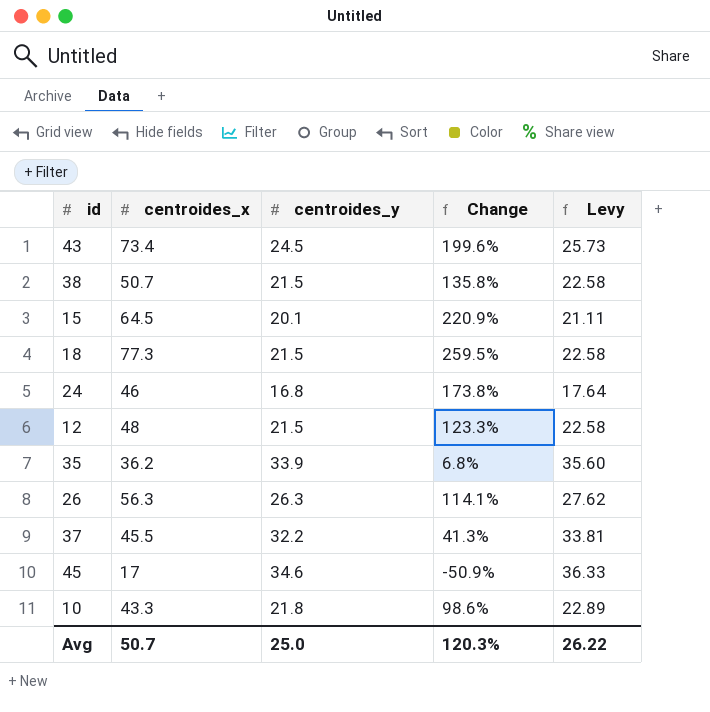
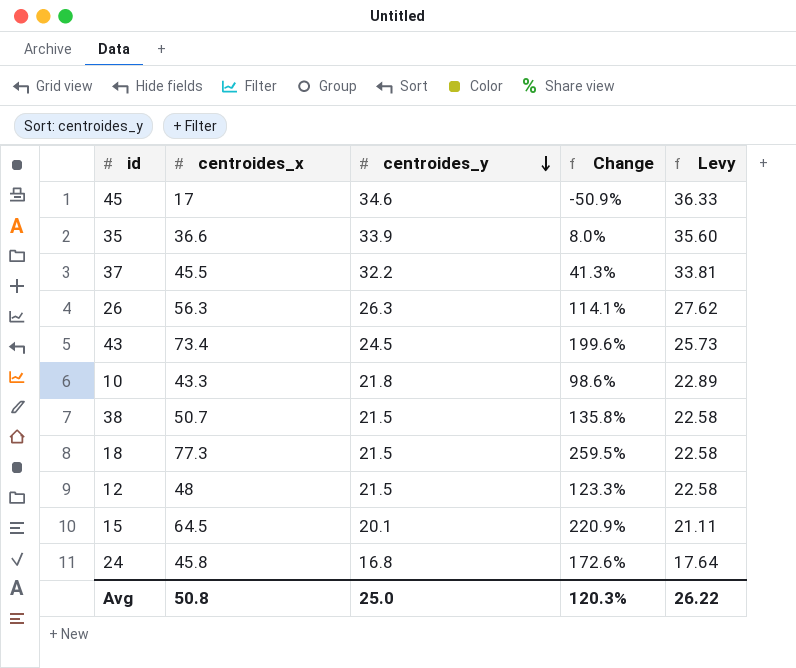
row order: none -> centroides_y descending
35 | centroides_x: 36.2 -> 36.6
35 | Change: 6.8% -> 8.0%
24 | centroides_x: 46 -> 45.8
24 | Change: 173.8% -> 172.6%
Avg | centroides_x: 50.7 -> 50.8

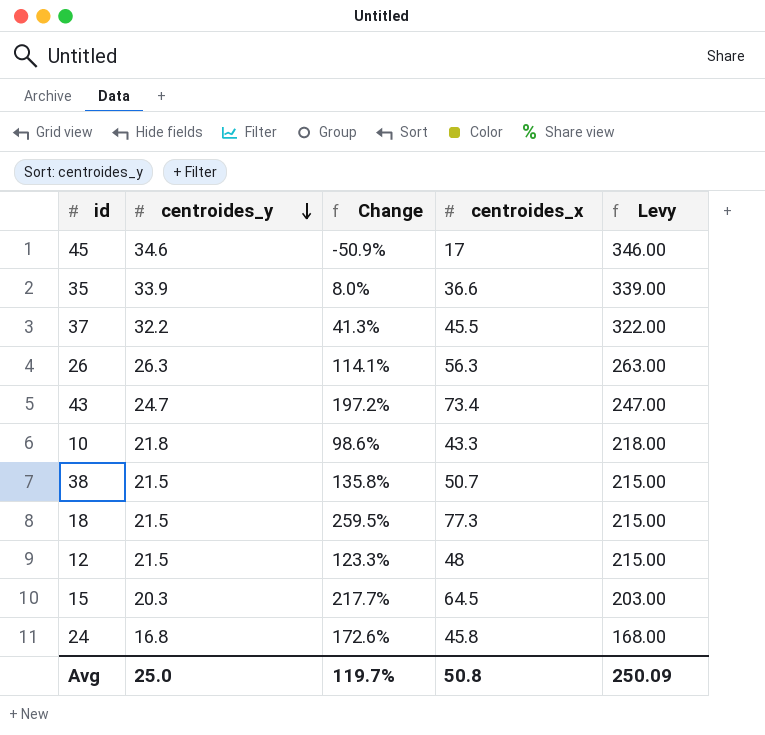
column centroides_x | position: 2 -> 4
column Levy | formula: [centroides_y] * 1.05 -> [centroides_y] * 10
43 | centroides_y: 24.5 -> 24.7
43 | Change: 199.6% -> 197.2%
15 | centroides_y: 20.1 -> 20.3
15 | Change: 220.9% -> 217.7%
Avg | Change: 120.3% -> 119.7%
Avg | Levy: 26.22 -> 250.09

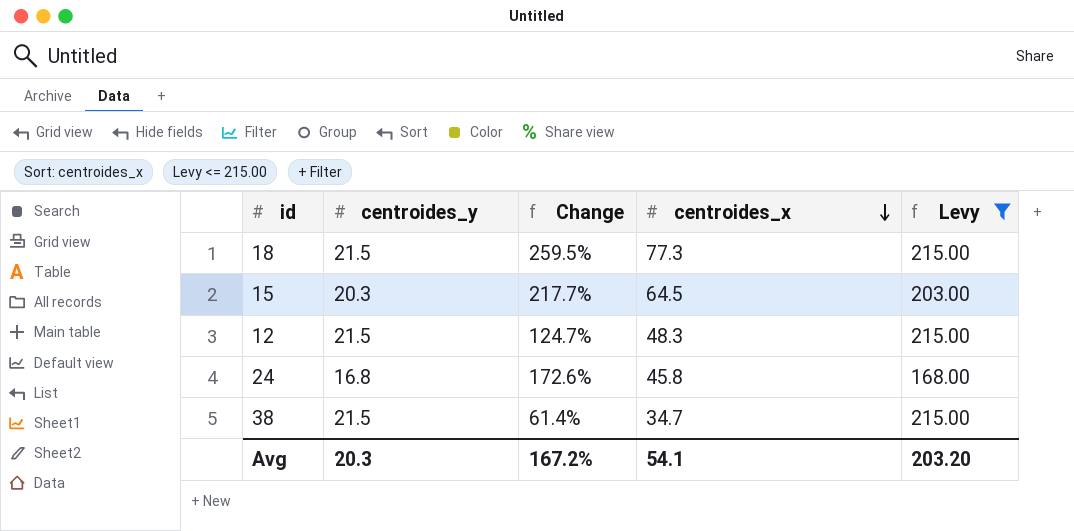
filter: none -> Levy <= 215.00
row order: centroides_y descending -> centroides_x descending
12 | Change: 123.3% -> 124.7%
12 | centroides_x: 48 -> 48.3
38 | Change: 135.8% -> 61.4%
38 | centroides_x: 50.7 -> 34.7
Avg | centroides_y: 25.0 -> 20.3
Avg | Change: 119.7% -> 167.2%
Avg | centroides_x: 50.8 -> 54.1
Avg | Levy: 250.09 -> 203.20

